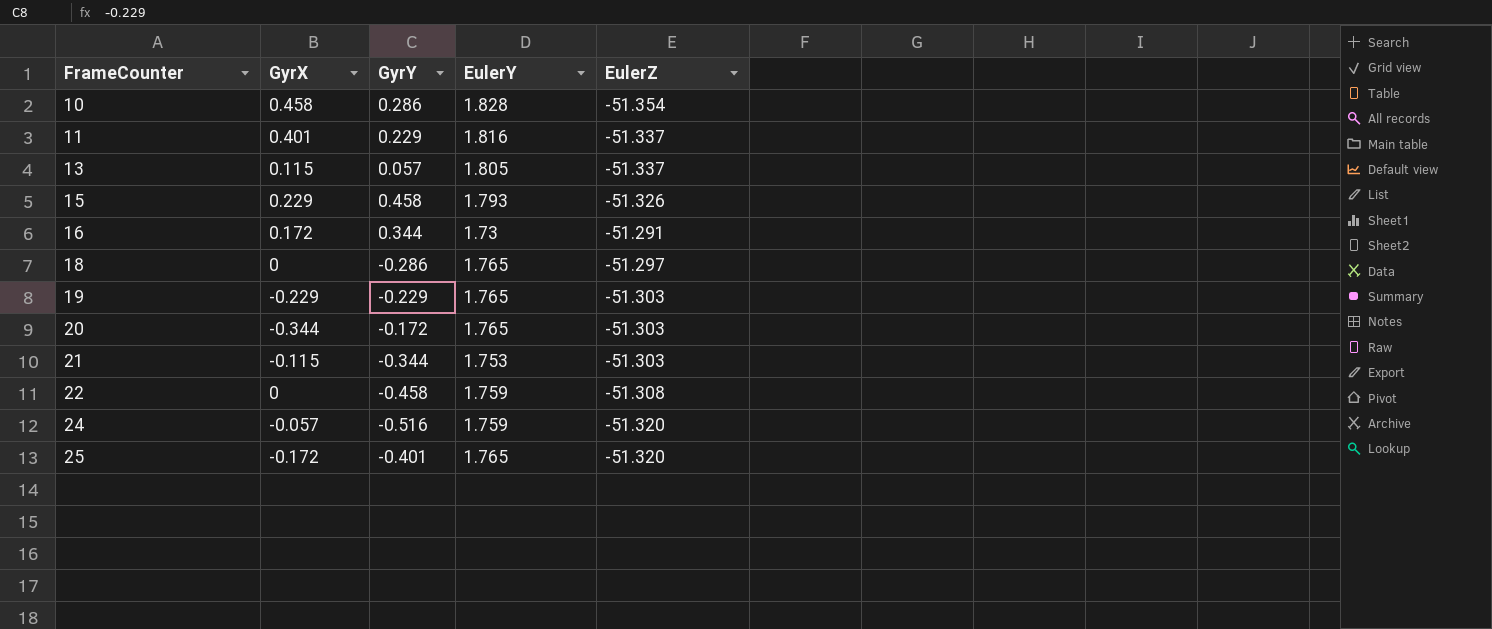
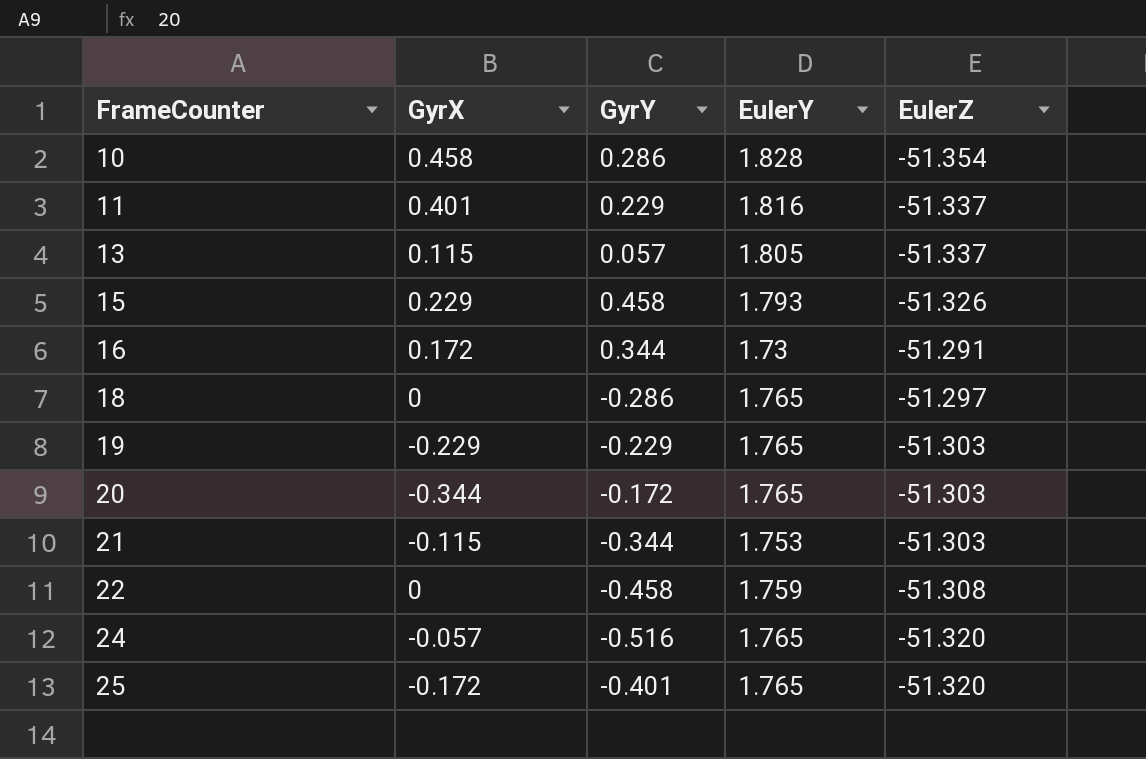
24 | EulerY: 1.759 -> 1.765

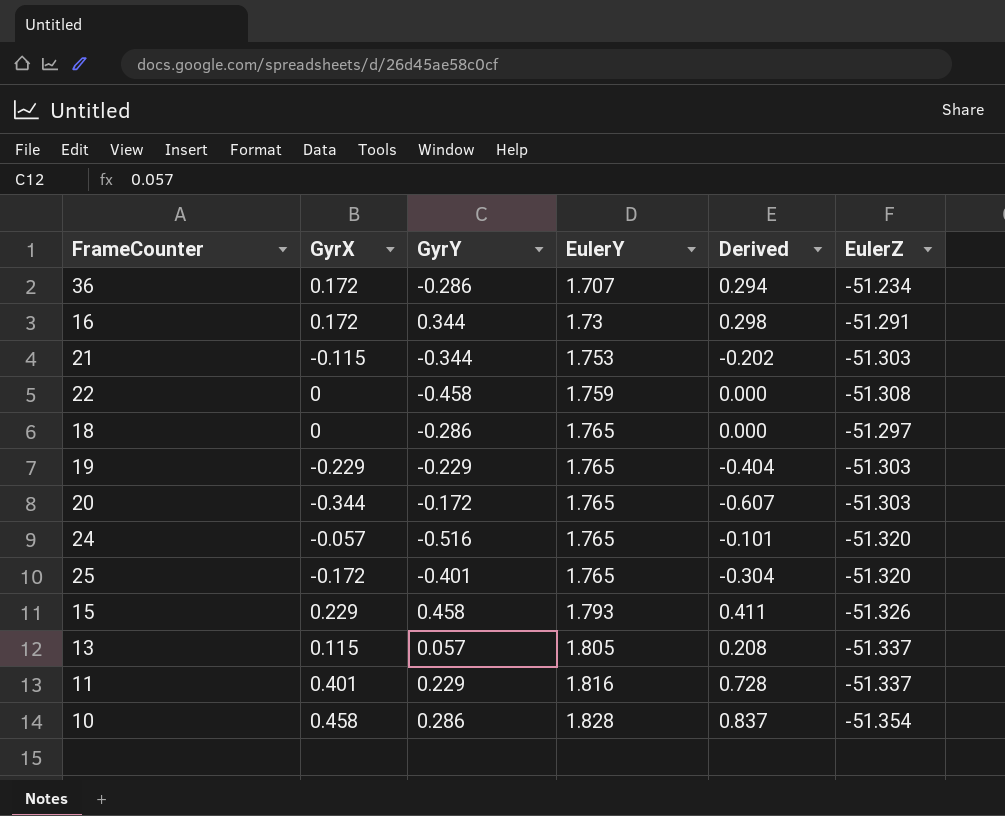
row order: FrameCounter ascending -> EulerY ascending
column Derived | formula: none -> [GyrX] * [EulerY]
row 36: none -> 0.172 | -0.286 | 1.707 | 0.294 | -51.234

